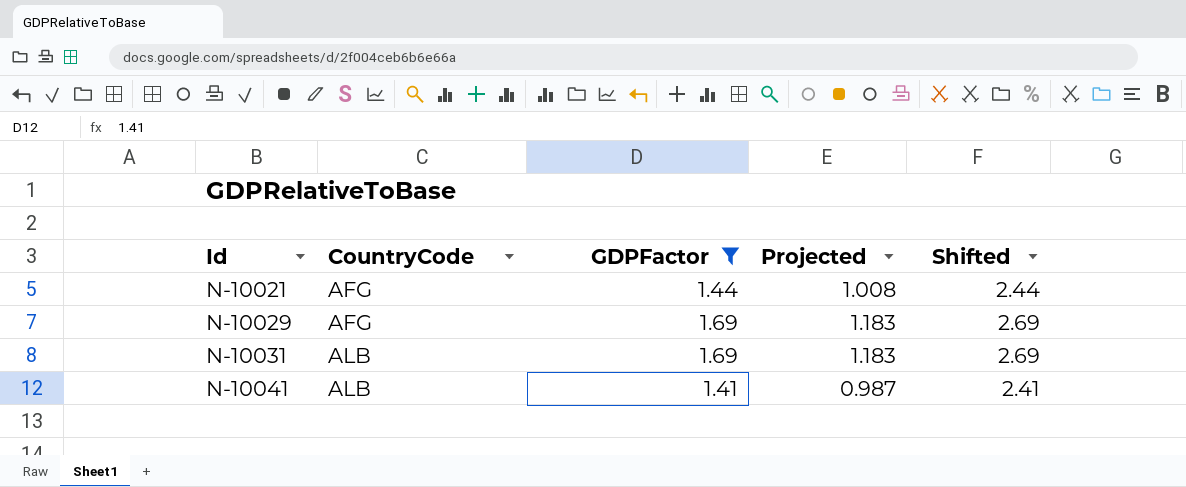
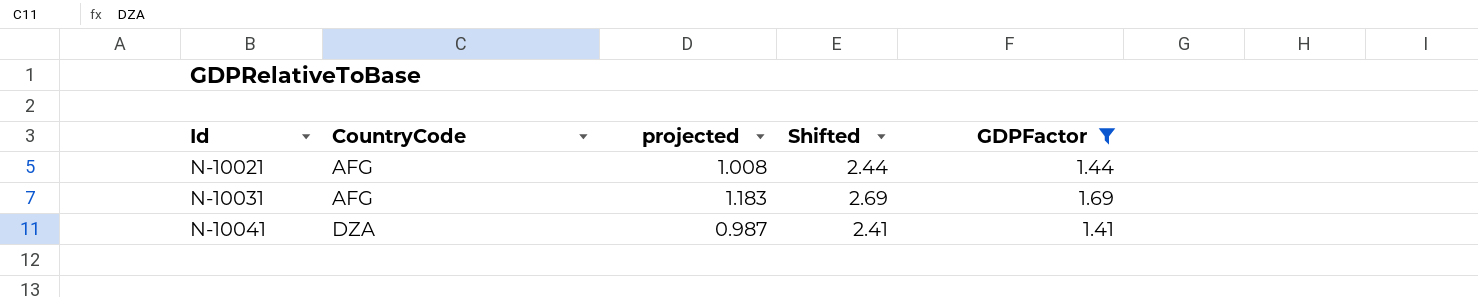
column name: Projected -> projected
column GDPFactor | position: 3 -> 5
row N-10029: AFG | 1.69 | 1.183 | 2.69 -> none
N-10031 | CountryCode: ALB -> AFG
N-10041 | CountryCode: ALB -> DZA

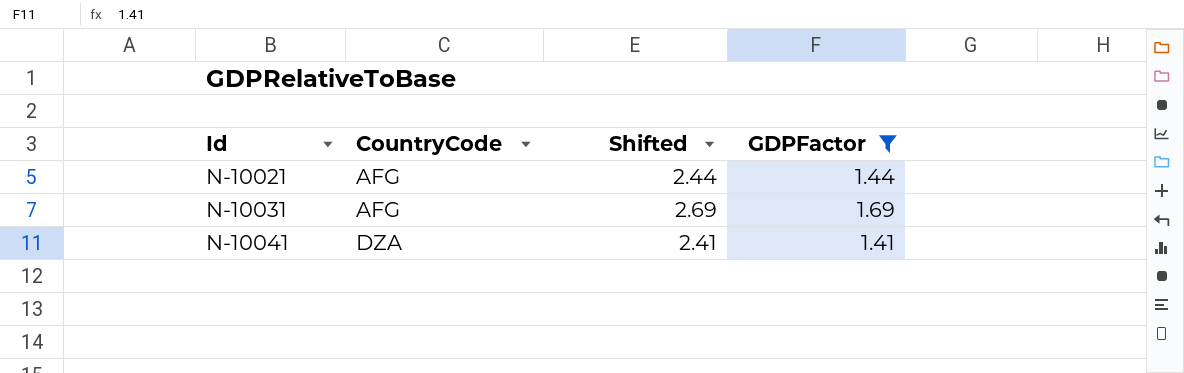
column projected | formula: [GDPFactor] * 0.7 -> none

